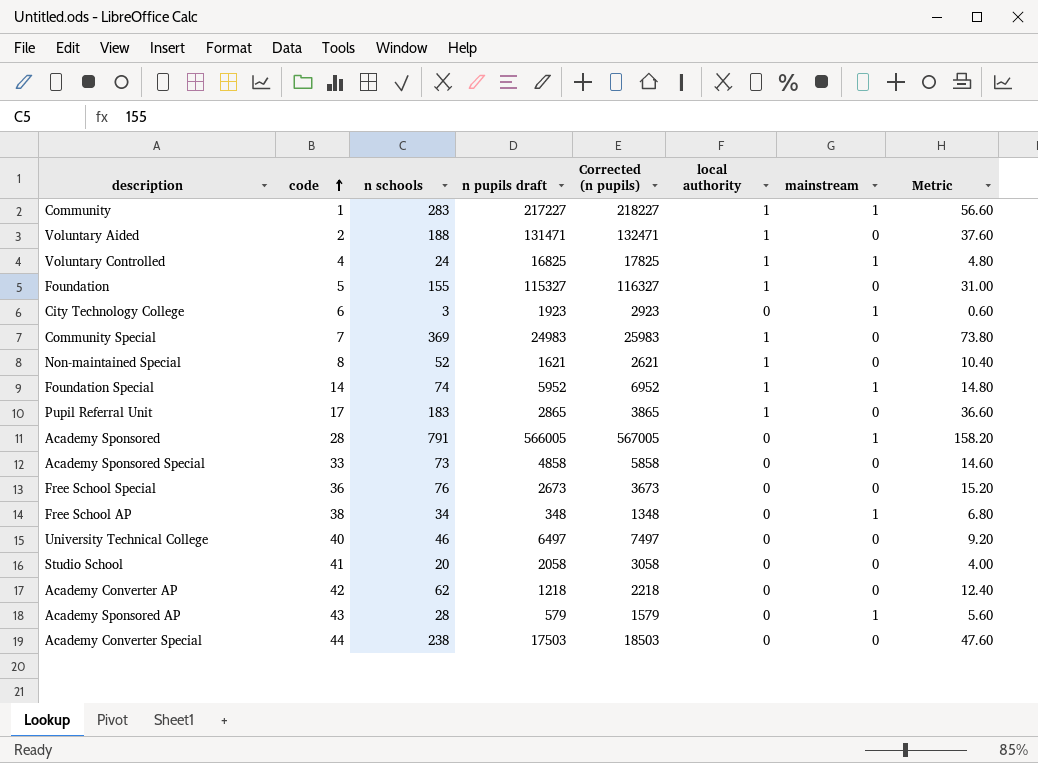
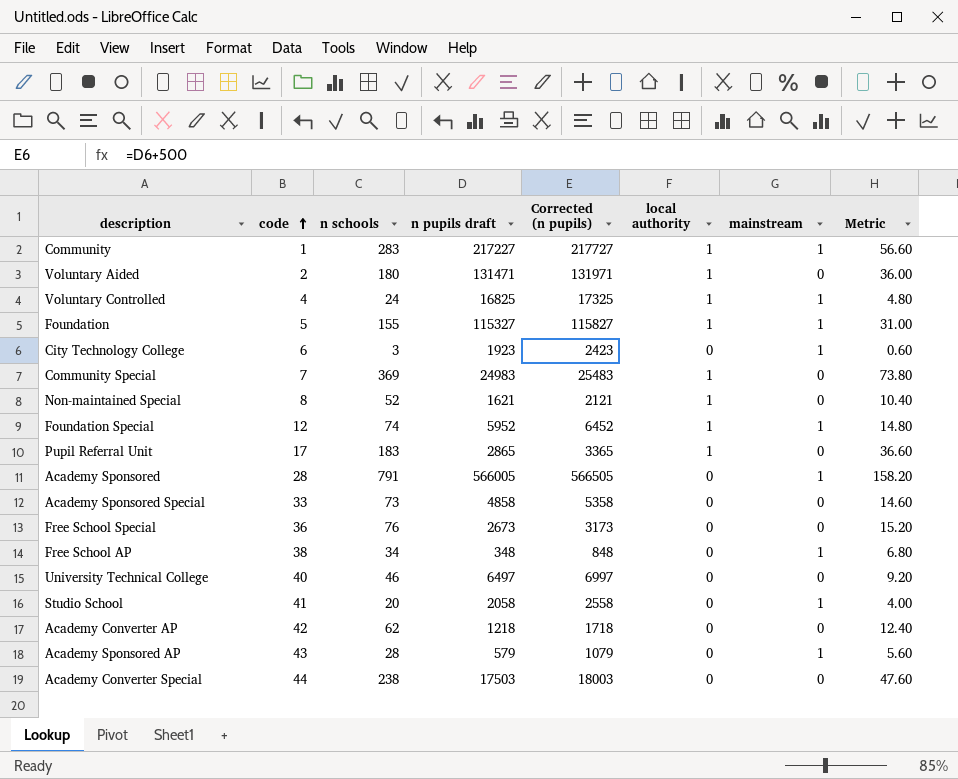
column Corrected (n pupils) | formula: [n pupils draft] + 1000 -> [n pupils draft] + 500
Voluntary Aided | n schools: 188 -> 180
Voluntary Aided | Metric: 37.60 -> 36.00
Foundation | mainstream: 0 -> 1
Foundation Special | code: 14 -> 12
Studio School | mainstream: 0 -> 1

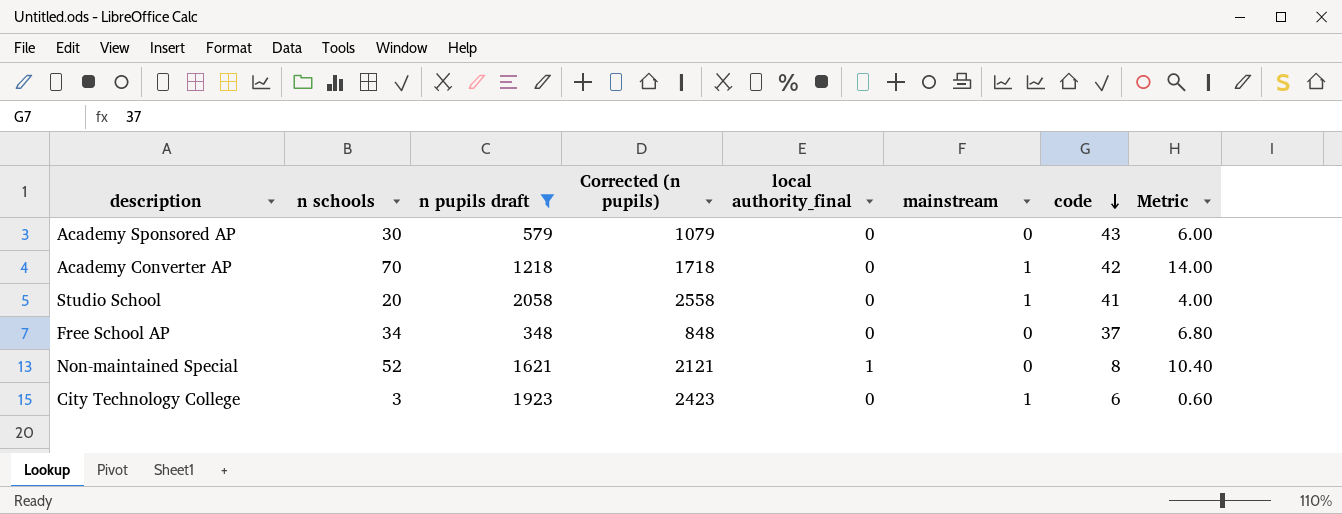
filter: none -> n pupils draft <= 2058
row order: code ascending -> code descending
column name: local authority -> local authority_final
column code | position: 2 -> 7
Academy Sponsored AP | n schools: 28 -> 30
Academy Sponsored AP | mainstream: 1 -> 0
Academy Sponsored AP | Metric: 5.60 -> 6.00
Academy Converter AP | n schools: 62 -> 70
Academy Converter AP | mainstream: 0 -> 1
Academy Converter AP | Metric: 12.40 -> 14.00
Free School AP | mainstream: 1 -> 0
Free School AP | code: 38 -> 37

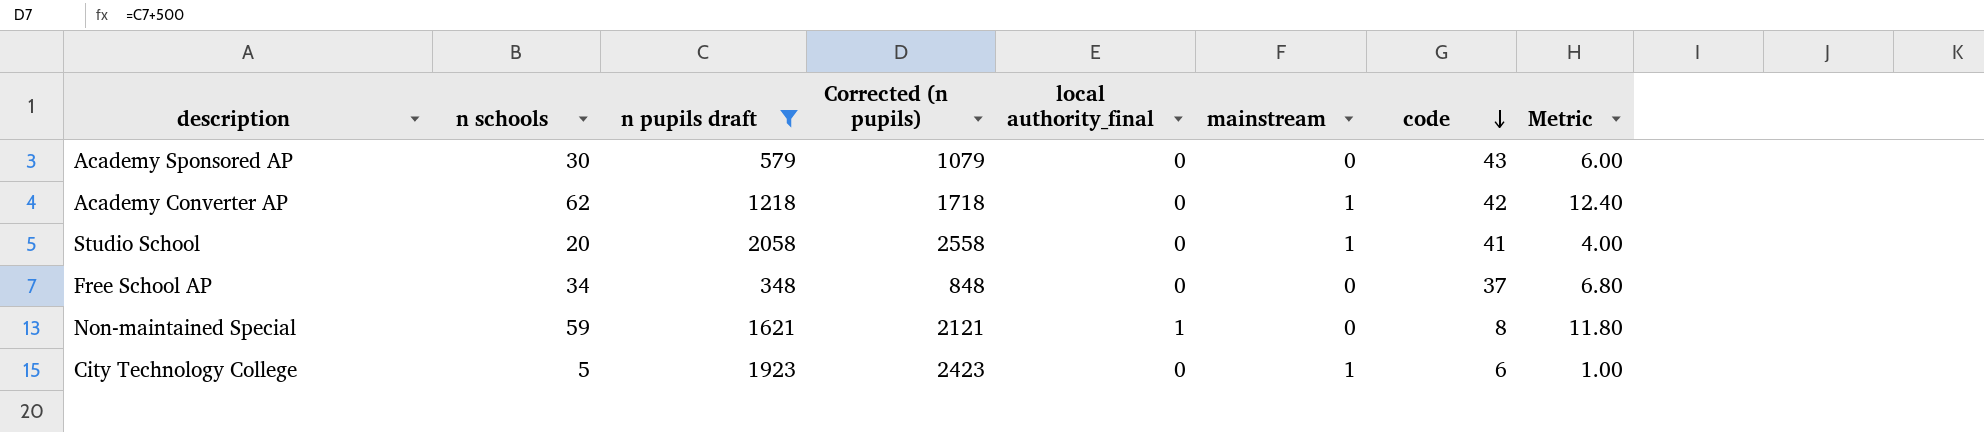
Academy Converter AP | n schools: 70 -> 62
Academy Converter AP | Metric: 14.00 -> 12.40
Non-maintained Special | n schools: 52 -> 59
Non-maintained Special | Metric: 10.40 -> 11.80
City Technology College | n schools: 3 -> 5
City Technology College | Metric: 0.60 -> 1.00

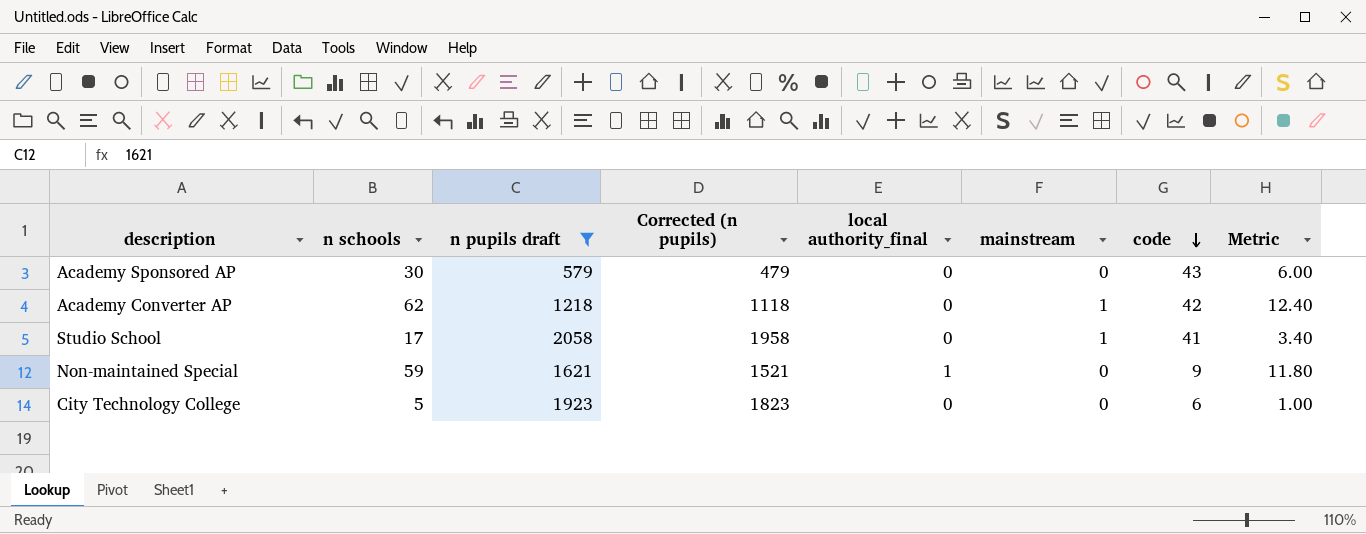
column Corrected (n pupils) | formula: [n pupils draft] + 500 -> [n pupils draft] - 100
row Free School AP: 34 | 348 | 848 | 0 | 0 | 37 | 6.80 -> none
Studio School | n schools: 20 -> 17
Studio School | Metric: 4.00 -> 3.40
Non-maintained Special | code: 8 -> 9
City Technology College | mainstream: 1 -> 0

